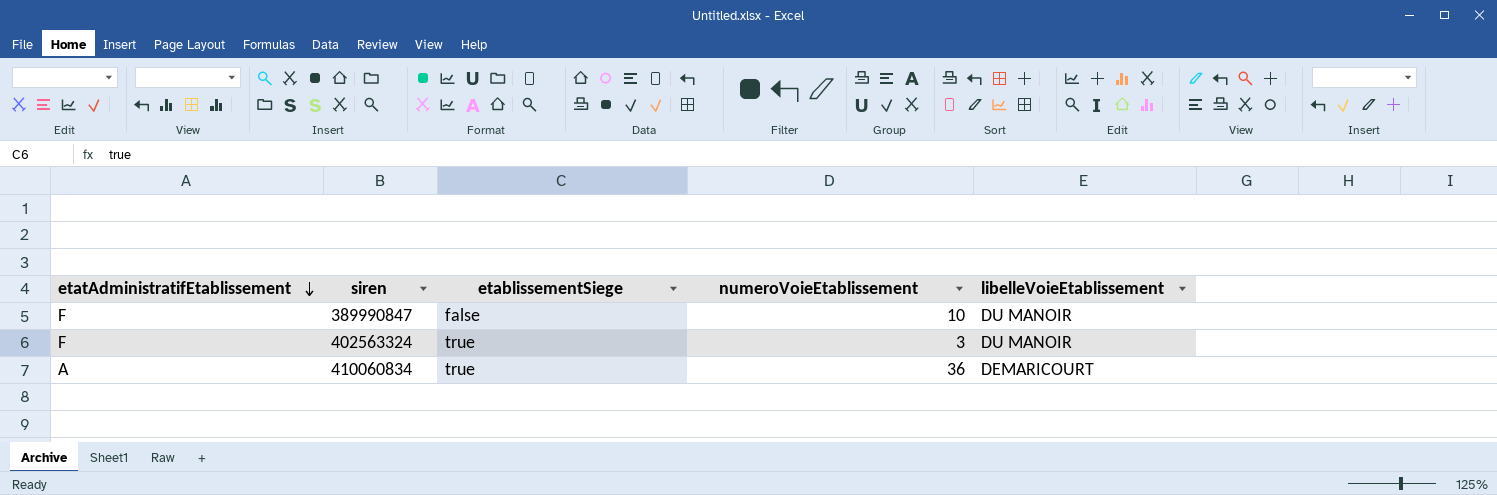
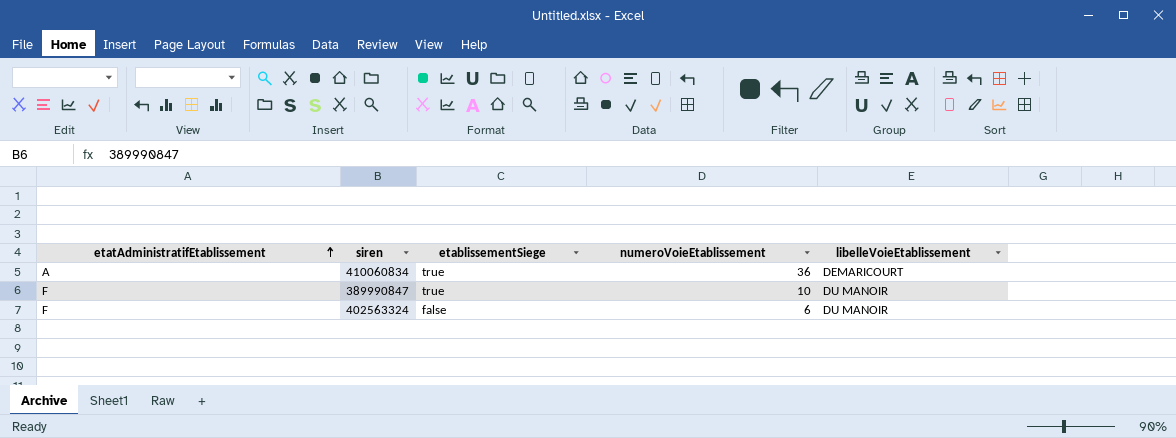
row order: etatAdministratifEtablissement descending -> etatAdministratifEtablissement ascending
389990847 | etablissementSiege: false -> true
402563324 | etablissementSiege: true -> false
402563324 | numeroVoieEtablissement: 3 -> 6

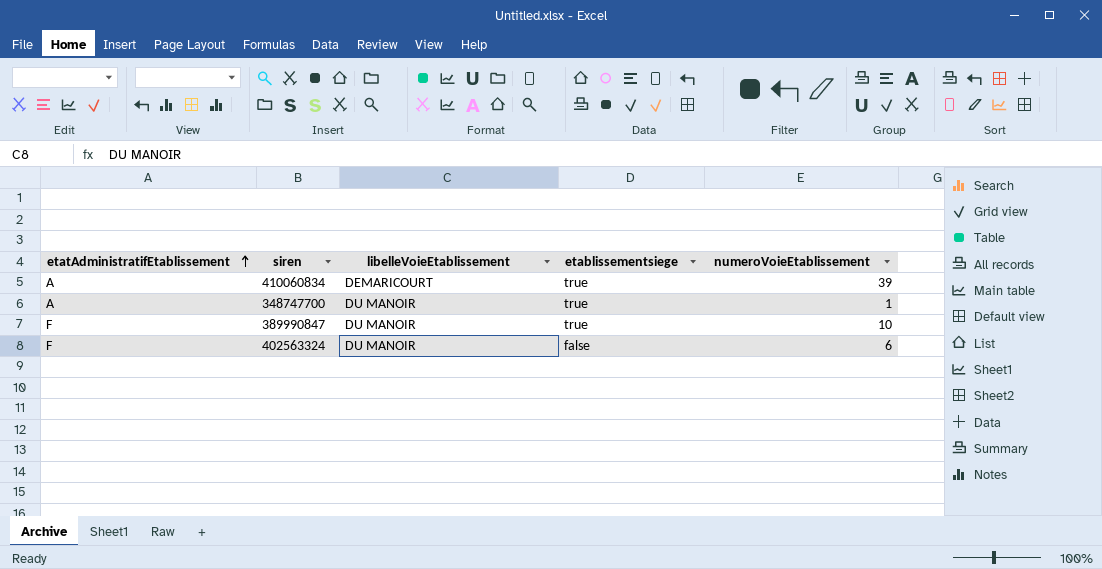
column libelleVoieEtablissement | position: 5 -> 3
column name: etablissementSiege -> etablissementsiege
410060834 | numeroVoieEtablissement: 36 -> 39
row 348747700: none -> A | DU MANOIR | true | 1

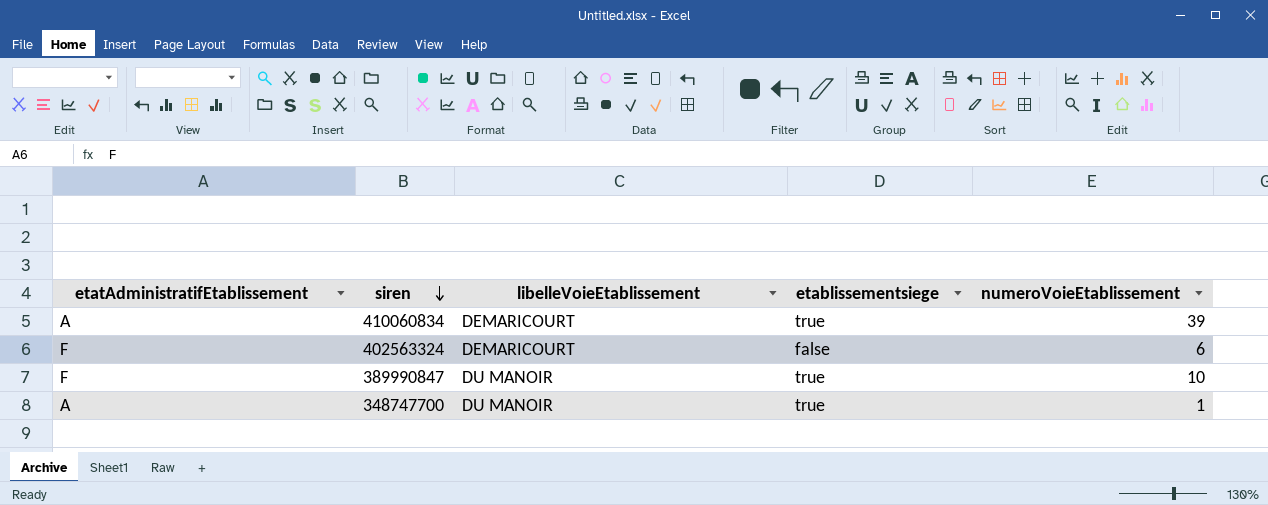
row order: etatAdministratifEtablissement ascending -> siren descending
402563324 | libelleVoieEtablissement: DU MANOIR -> DEMARICOURT

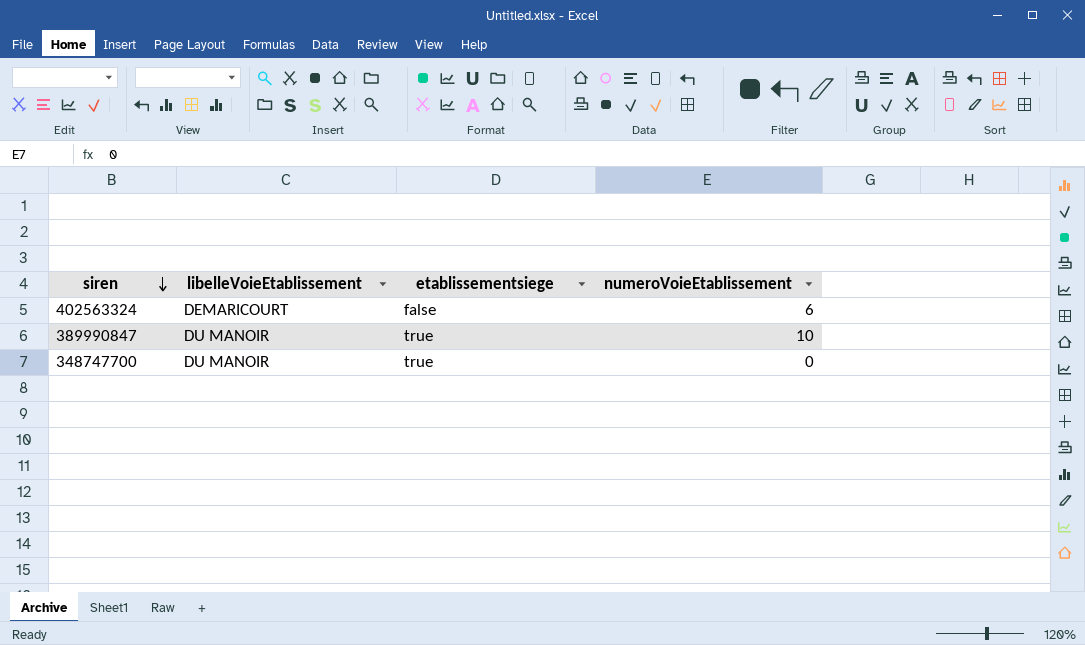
column etatAdministratifEtablissement | position: 1 -> none
row 410060834: A | DEMARICOURT | true | 39 -> none
348747700 | numeroVoieEtablissement: 1 -> 0

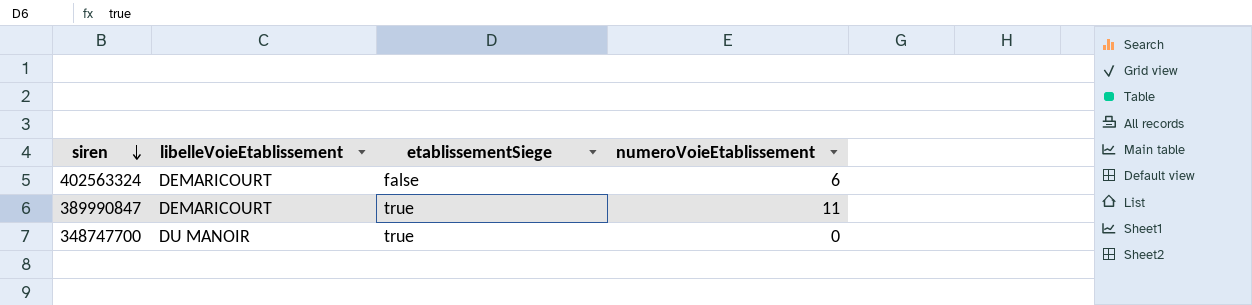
column name: etablissementsiege -> etablissementSiege
389990847 | libelleVoieEtablissement: DU MANOIR -> DEMARICOURT
389990847 | numeroVoieEtablissement: 10 -> 11

